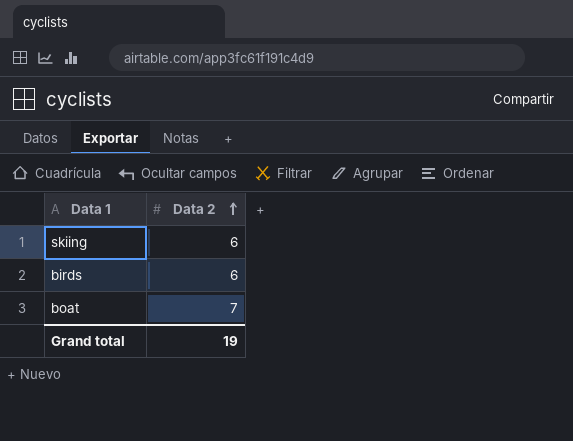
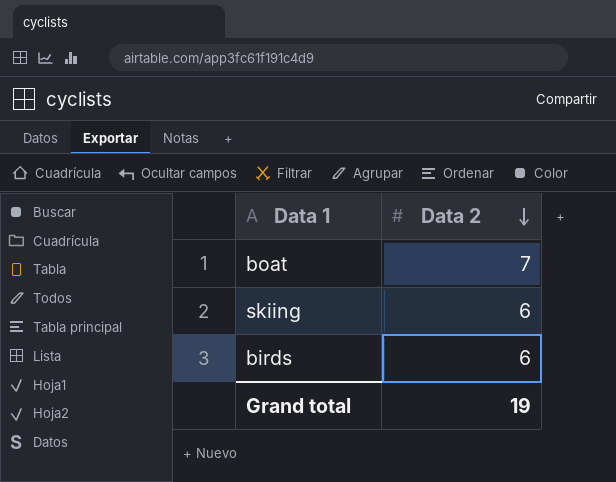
row order: Data 2 ascending -> Data 2 descending

